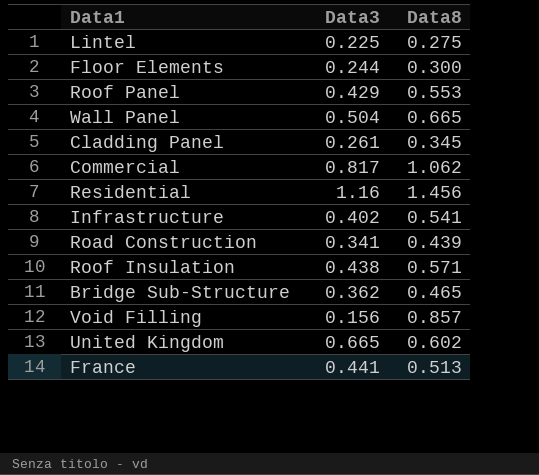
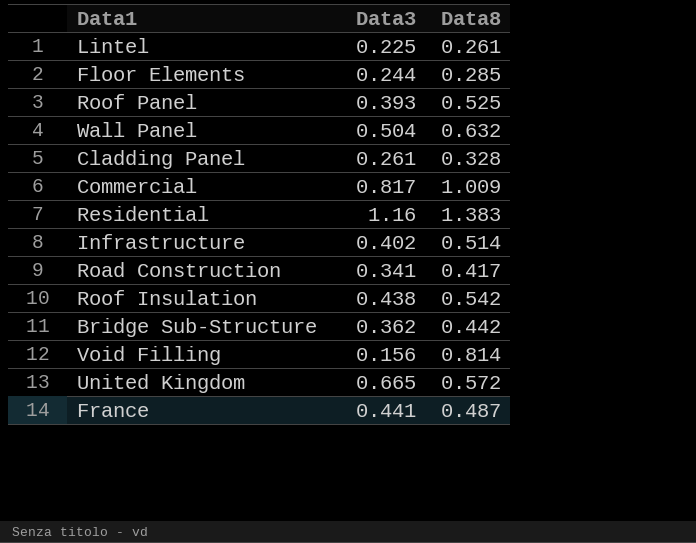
Lintel | Data8: 0.275 -> 0.261
Floor Elements | Data8: 0.300 -> 0.285
Roof Panel | Data3: 0.429 -> 0.393
Roof Panel | Data8: 0.553 -> 0.525
Wall Panel | Data8: 0.665 -> 0.632
Cladding Panel | Data8: 0.345 -> 0.328
Commercial | Data8: 1.062 -> 1.009
Residential | Data8: 1.456 -> 1.383
Infrastructure | Data8: 0.541 -> 0.514
Road Construction | Data8: 0.439 -> 0.417
Roof Insulation | Data8: 0.571 -> 0.542
Bridge Sub-Structure | Data8: 0.465 -> 0.442
Void Filling | Data8: 0.857 -> 0.814
United Kingdom | Data8: 0.602 -> 0.572
France | Data8: 0.513 -> 0.487

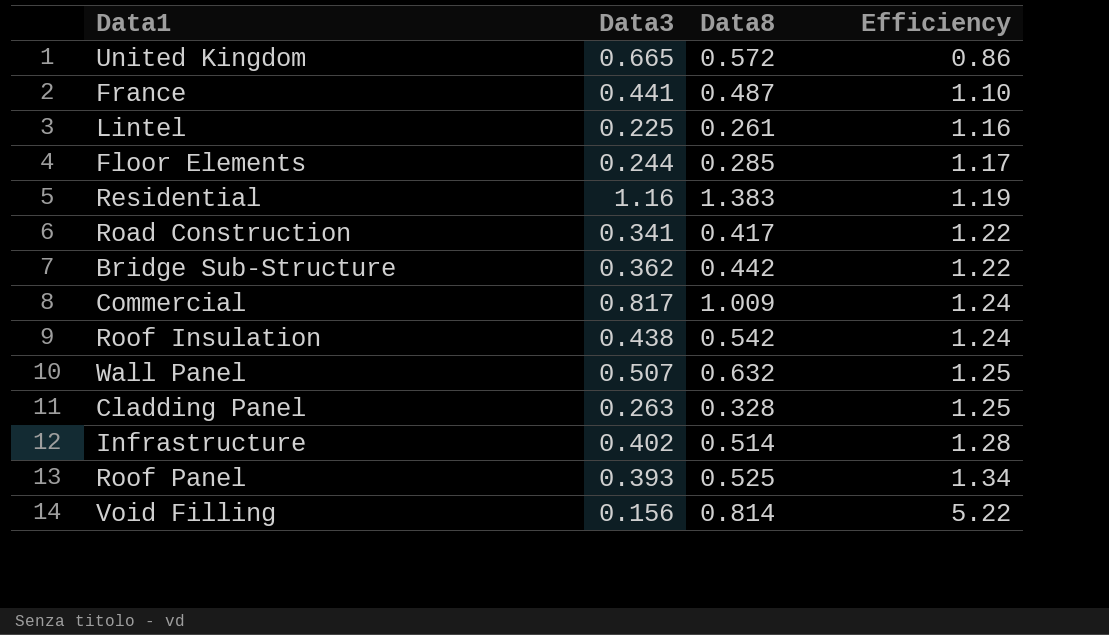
row order: none -> Efficiency ascending
column Efficiency | formula: none -> [Data8] / [Data3]
Wall Panel | Data3: 0.504 -> 0.507
Cladding Panel | Data3: 0.261 -> 0.263

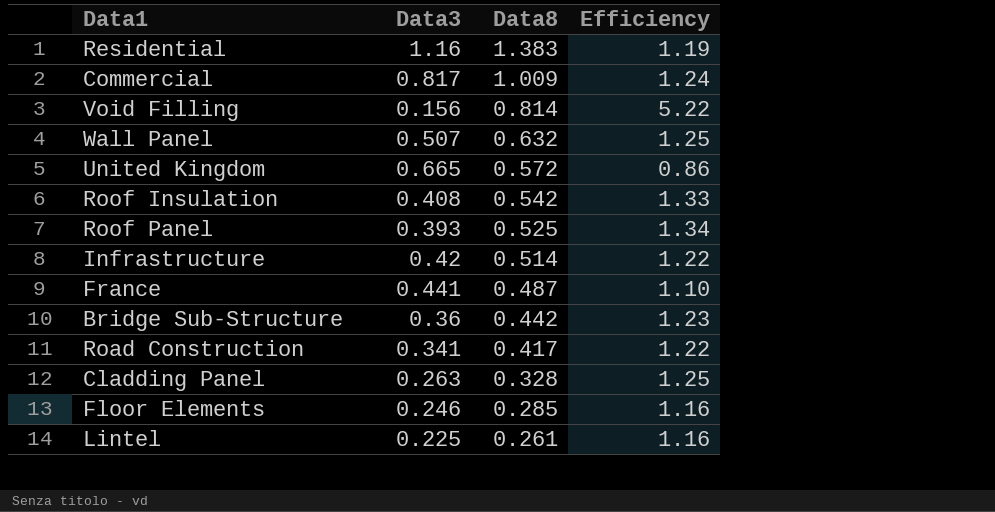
row order: Efficiency ascending -> Data8 descending
Roof Insulation | Data3: 0.438 -> 0.408
Roof Insulation | Efficiency: 1.24 -> 1.33
Infrastructure | Data3: 0.402 -> 0.42
Infrastructure | Efficiency: 1.28 -> 1.22
Bridge Sub-Structure | Data3: 0.362 -> 0.36
Bridge Sub-Structure | Efficiency: 1.22 -> 1.23
Floor Elements | Data3: 0.244 -> 0.246
Floor Elements | Efficiency: 1.17 -> 1.16

